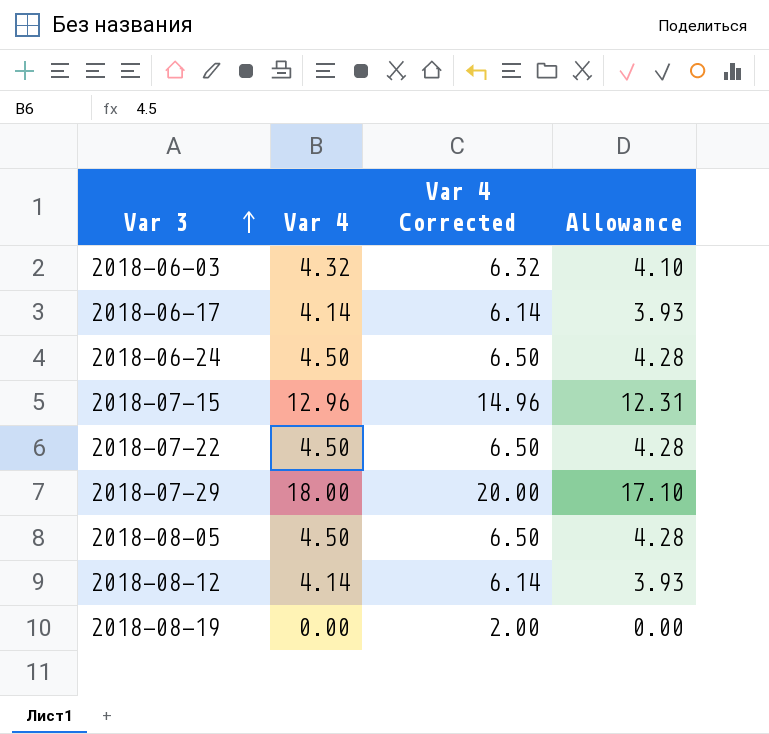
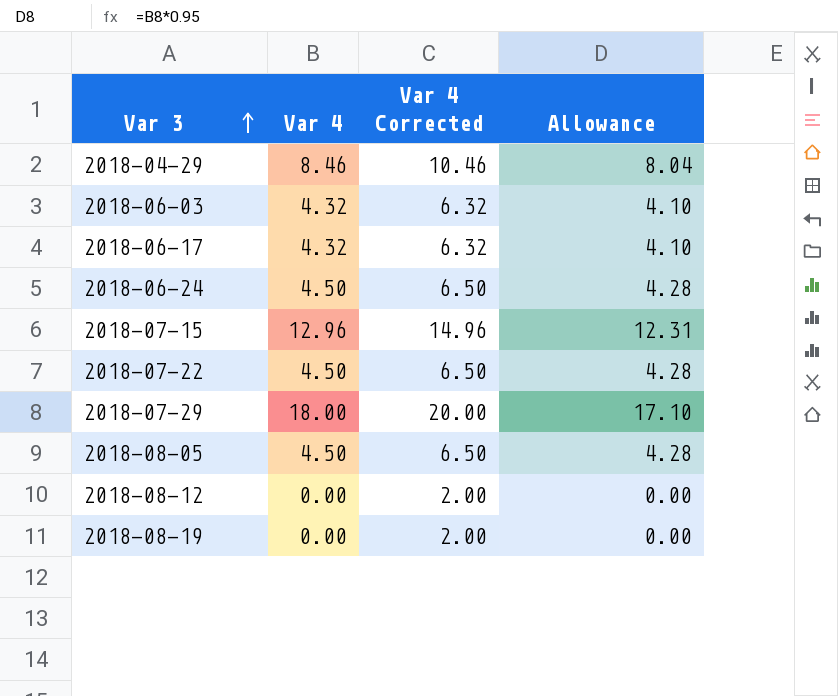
row 2018-04-29: none -> 8.46 | 10.46 | 8.04
2018-06-17 | Var 4: 4.14 -> 4.32
2018-06-17 | Var 4 Corrected: 6.14 -> 6.32
2018-06-17 | Allowance: 3.93 -> 4.10
2018-08-12 | Var 4: 4.14 -> 0.00
2018-08-12 | Var 4 Corrected: 6.14 -> 2.00
2018-08-12 | Allowance: 3.93 -> 0.00

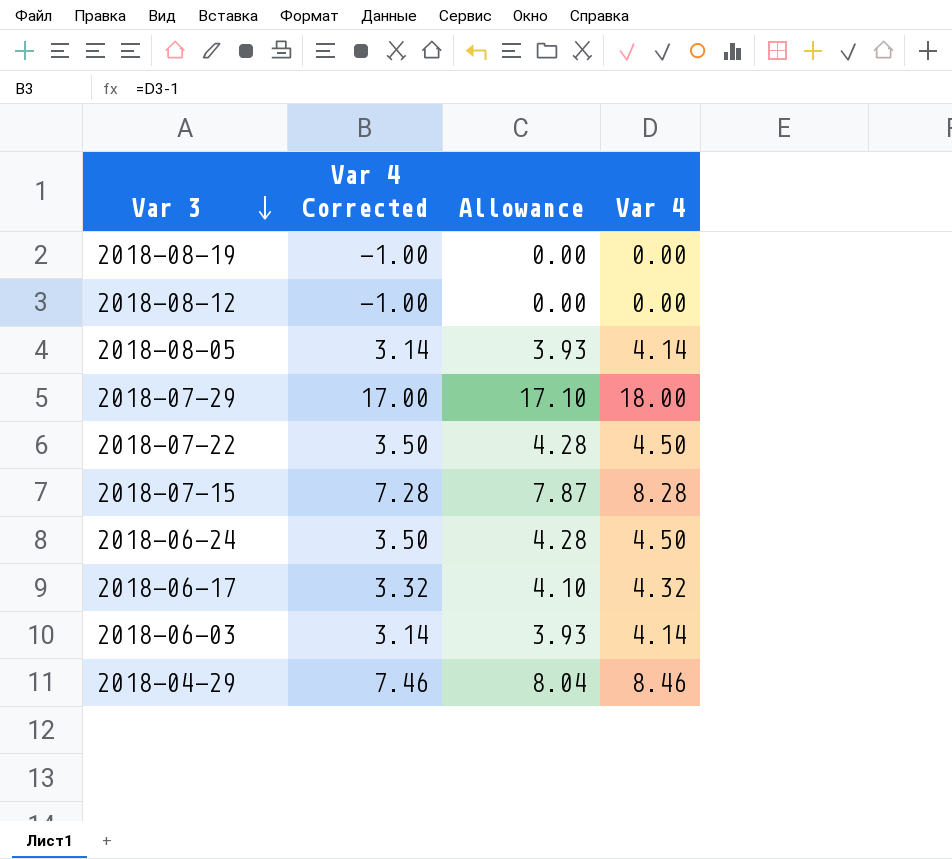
row order: Var 3 ascending -> Var 3 descending
column Var 4 Corrected | formula: [Var 4] + 2 -> [Var 4] - 1
column Var 4 | position: 2 -> 4
2018-08-05 | Allowance: 4.28 -> 3.93
2018-08-05 | Var 4: 4.50 -> 4.14
2018-07-15 | Allowance: 12.31 -> 7.87
2018-07-15 | Var 4: 12.96 -> 8.28
2018-06-03 | Allowance: 4.10 -> 3.93
2018-06-03 | Var 4: 4.32 -> 4.14

